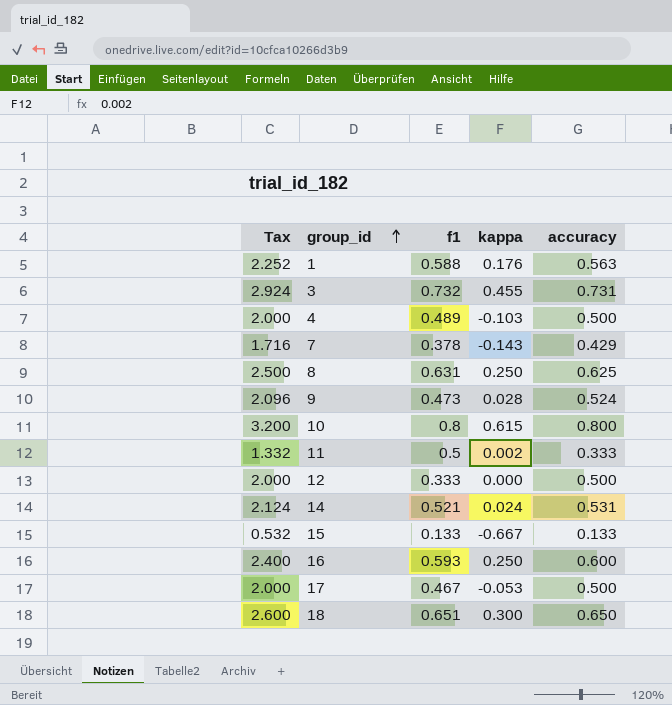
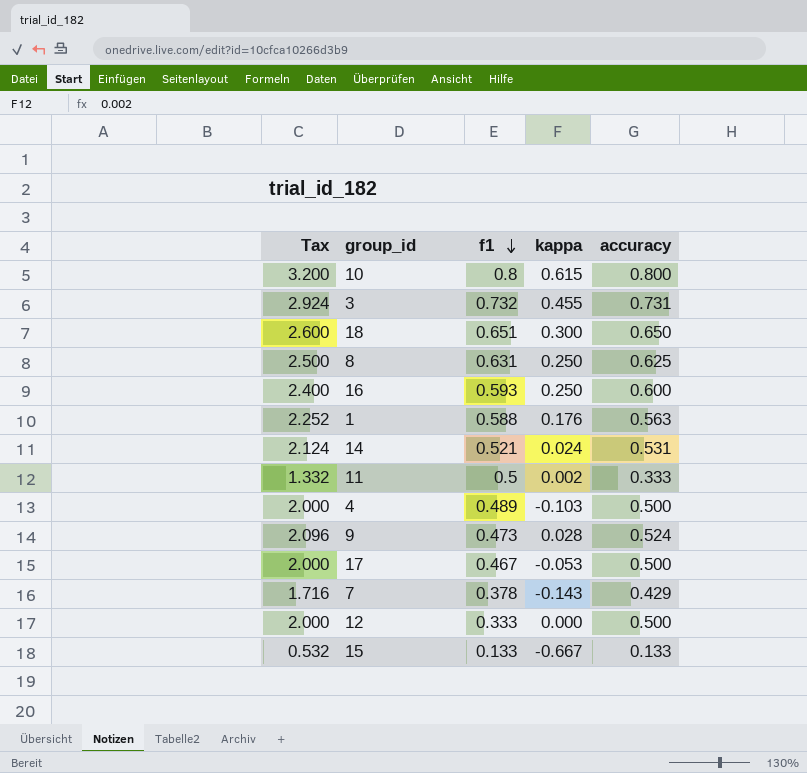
row order: group_id ascending -> f1 descending

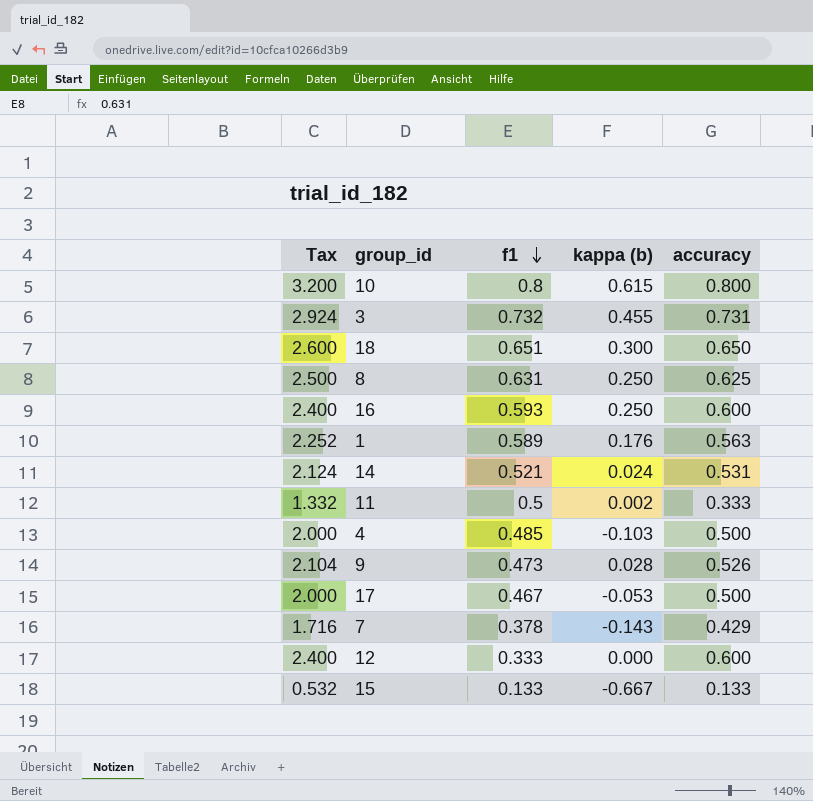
column name: kappa -> kappa (b)
1 | f1: 0.588 -> 0.589
4 | f1: 0.489 -> 0.485
9 | Tax: 2.096 -> 2.104
9 | accuracy: 0.524 -> 0.526
12 | Tax: 2.000 -> 2.400
12 | accuracy: 0.500 -> 0.600

